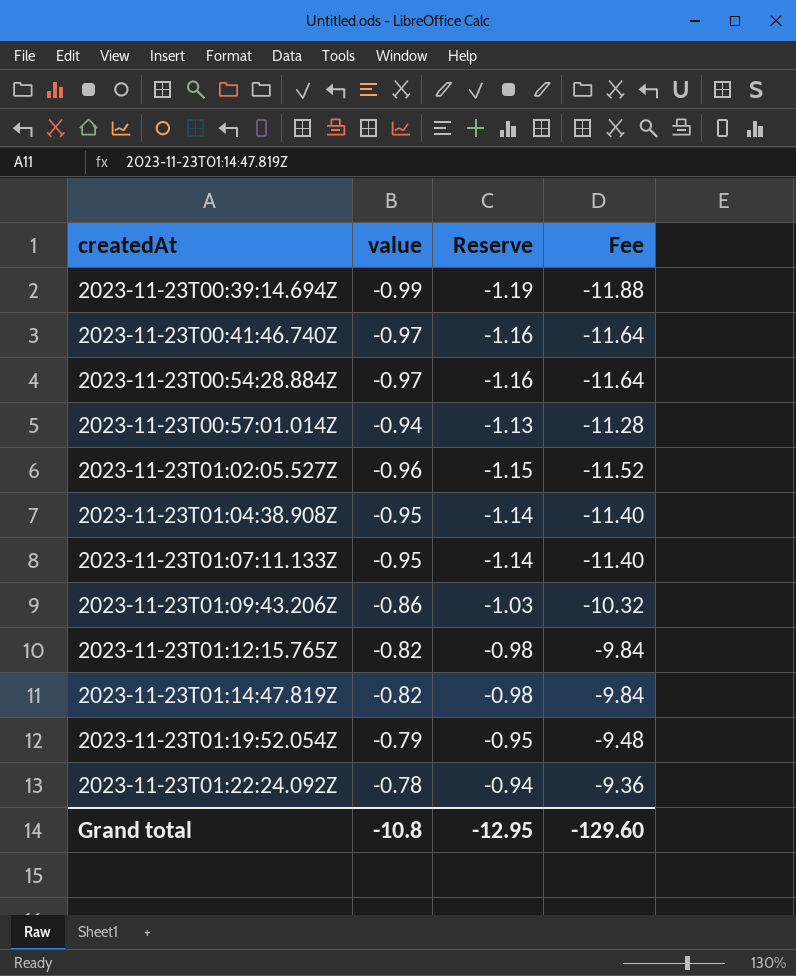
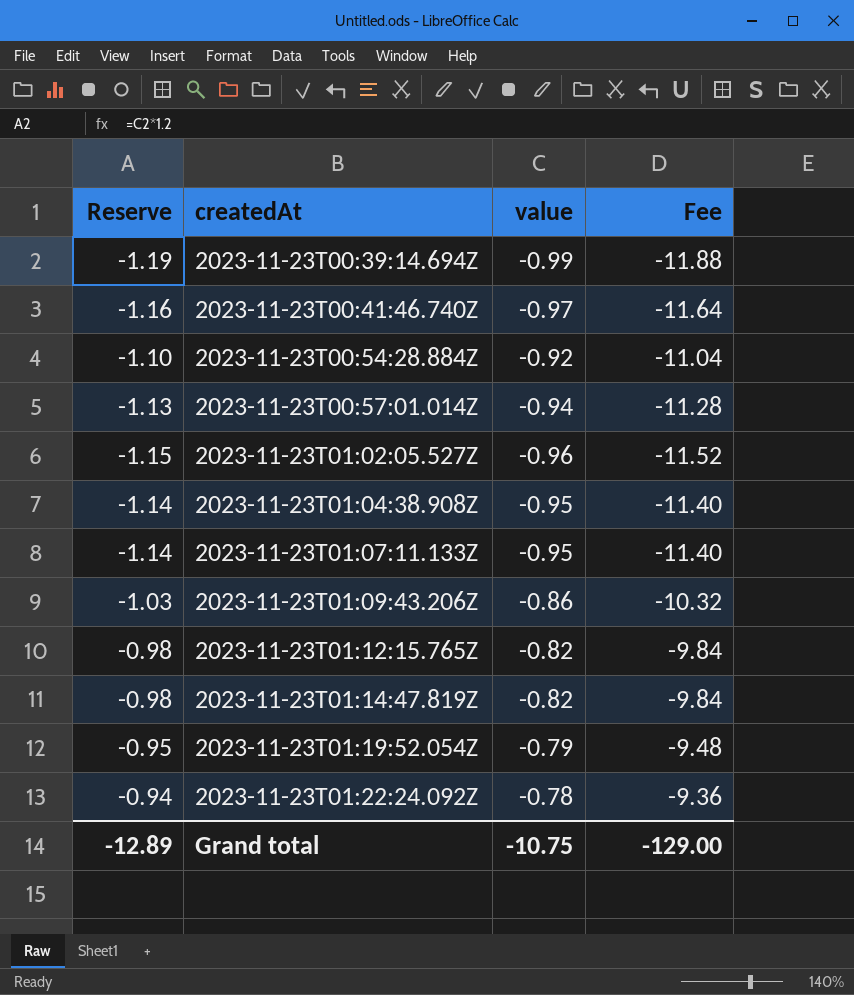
column Reserve | position: 3 -> 1
2023-11-23T00:54:28.884Z | Reserve: -1.16 -> -1.10
2023-11-23T00:54:28.884Z | value: -0.97 -> -0.92
2023-11-23T00:54:28.884Z | Fee: -11.64 -> -11.04
Grand total | Reserve: -12.95 -> -12.89
Grand total | value: -10.8 -> -10.75
Grand total | Fee: -129.60 -> -129.00

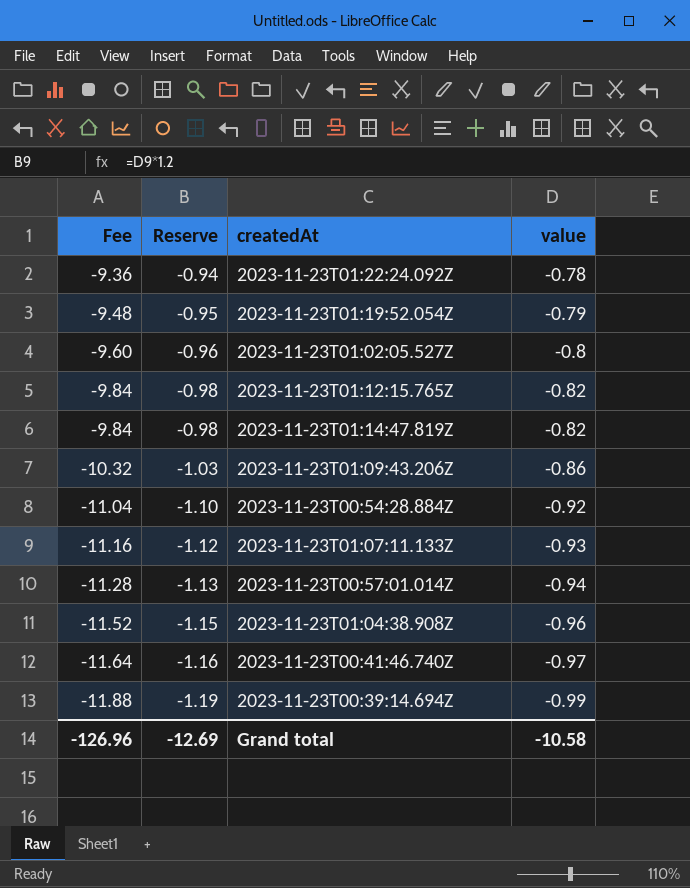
row order: createdAt ascending -> Fee descending
column Fee | position: 4 -> 1
2023-11-23T01:02:05.527Z | Fee: -11.52 -> -9.60
2023-11-23T01:02:05.527Z | Reserve: -1.15 -> -0.96
2023-11-23T01:02:05.527Z | value: -0.96 -> -0.8
2023-11-23T01:07:11.133Z | Fee: -11.40 -> -11.16
2023-11-23T01:07:11.133Z | Reserve: -1.14 -> -1.12
2023-11-23T01:07:11.133Z | value: -0.95 -> -0.93
2023-11-23T01:04:38.908Z | Fee: -11.40 -> -11.52
2023-11-23T01:04:38.908Z | Reserve: -1.14 -> -1.15
2023-11-23T01:04:38.908Z | value: -0.95 -> -0.96
Grand total | Fee: -129.00 -> -126.96
Grand total | Reserve: -12.89 -> -12.69
Grand total | value: -10.75 -> -10.58

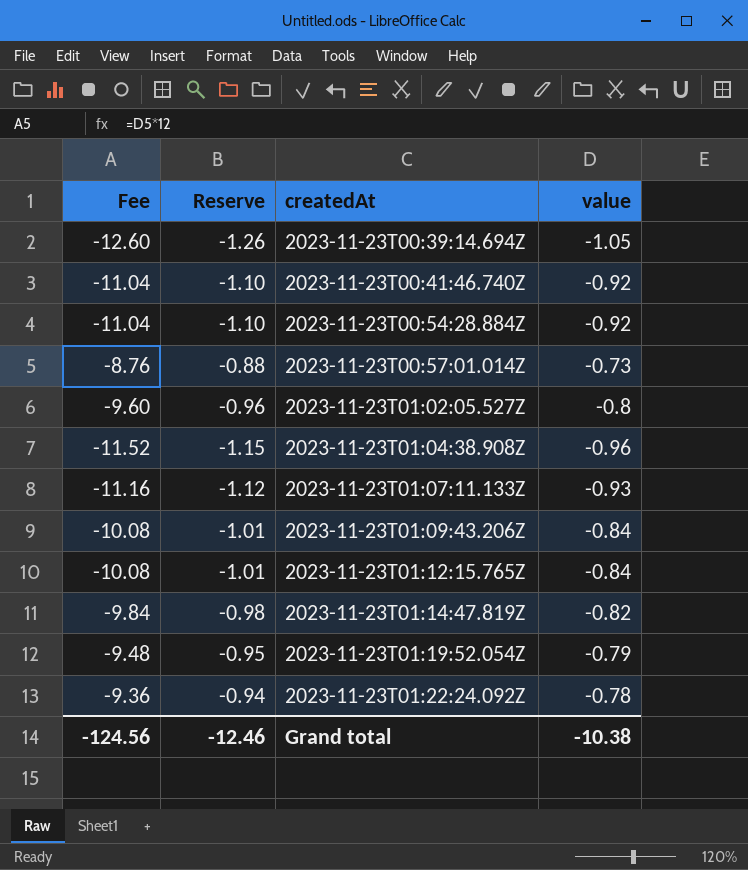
row order: Fee descending -> createdAt ascending
2023-11-23T00:39:14.694Z | Fee: -11.88 -> -12.60
2023-11-23T00:39:14.694Z | Reserve: -1.19 -> -1.26
2023-11-23T00:39:14.694Z | value: -0.99 -> -1.05
2023-11-23T00:41:46.740Z | Fee: -11.64 -> -11.04
2023-11-23T00:41:46.740Z | Reserve: -1.16 -> -1.10
2023-11-23T00:41:46.740Z | value: -0.97 -> -0.92
2023-11-23T00:57:01.014Z | Fee: -11.28 -> -8.76
2023-11-23T00:57:01.014Z | Reserve: -1.13 -> -0.88
2023-11-23T00:57:01.014Z | value: -0.94 -> -0.73
2023-11-23T01:09:43.206Z | Fee: -10.32 -> -10.08
2023-11-23T01:09:43.206Z | Reserve: -1.03 -> -1.01
2023-11-23T01:09:43.206Z | value: -0.86 -> -0.84
2023-11-23T01:12:15.765Z | Fee: -9.84 -> -10.08
2023-11-23T01:12:15.765Z | Reserve: -0.98 -> -1.01
2023-11-23T01:12:15.765Z | value: -0.82 -> -0.84
Grand total | Fee: -126.96 -> -124.56
Grand total | Reserve: -12.69 -> -12.46
Grand total | value: -10.58 -> -10.38

